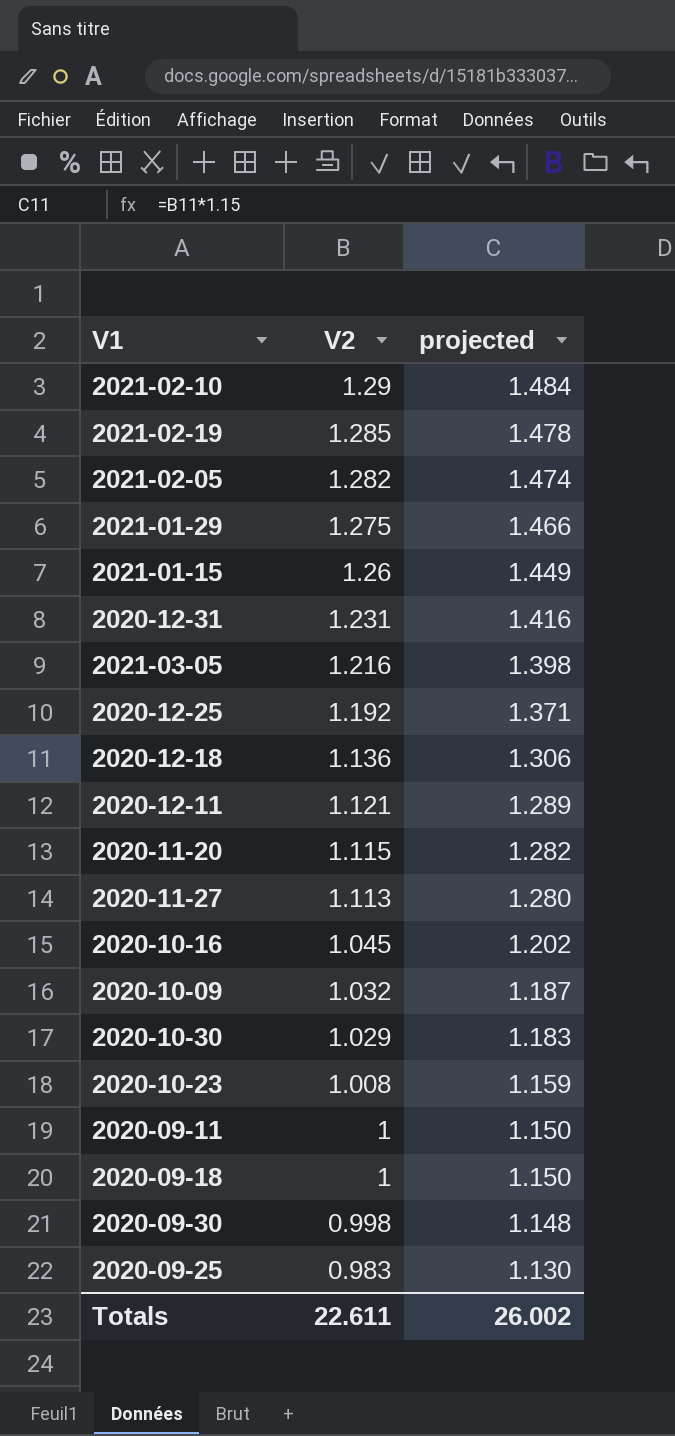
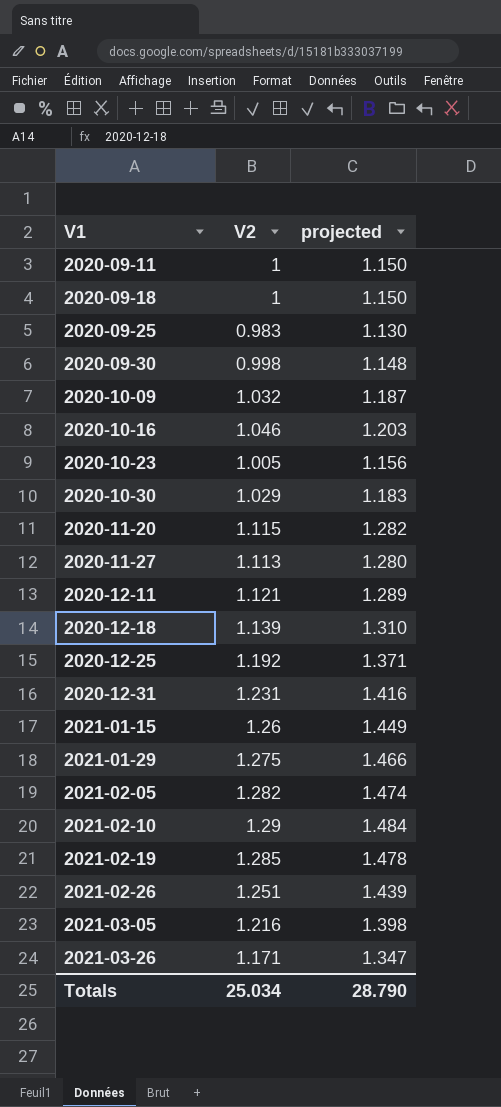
row order: V2 descending -> V1 ascending
2020-10-16 | V2: 1.045 -> 1.046
2020-10-16 | projected: 1.202 -> 1.203
2020-10-23 | V2: 1.008 -> 1.005
2020-10-23 | projected: 1.159 -> 1.156
2020-12-18 | V2: 1.136 -> 1.139
2020-12-18 | projected: 1.306 -> 1.310
row 2021-02-26: none -> 1.251 | 1.439
row 2021-03-26: none -> 1.171 | 1.347
Totals | V2: 22.611 -> 25.034
Totals | projected: 26.002 -> 28.790

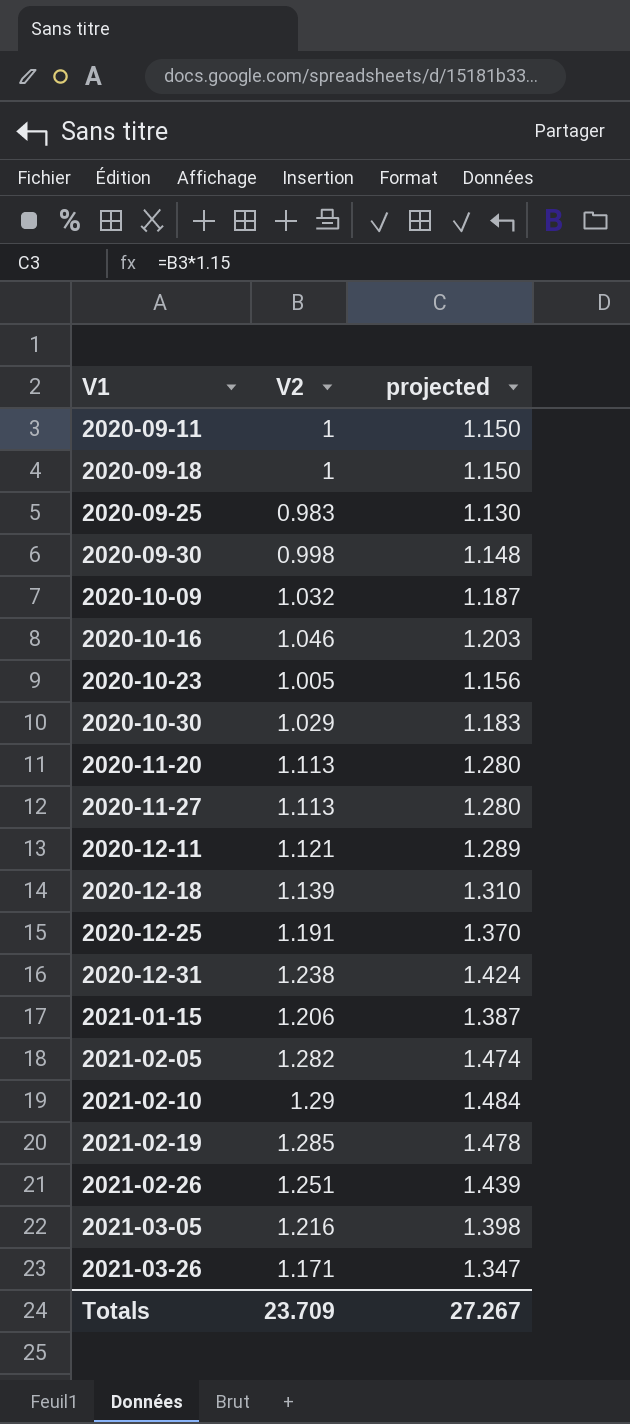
row 2021-01-29: 1.275 | 1.466 -> none
2020-11-20 | V2: 1.115 -> 1.113
2020-11-20 | projected: 1.282 -> 1.280
2020-12-25 | V2: 1.192 -> 1.191
2020-12-25 | projected: 1.371 -> 1.370
2020-12-31 | V2: 1.231 -> 1.238
2020-12-31 | projected: 1.416 -> 1.424
2021-01-15 | V2: 1.26 -> 1.206
2021-01-15 | projected: 1.449 -> 1.387
Totals | V2: 25.034 -> 23.709
Totals | projected: 28.790 -> 27.267

